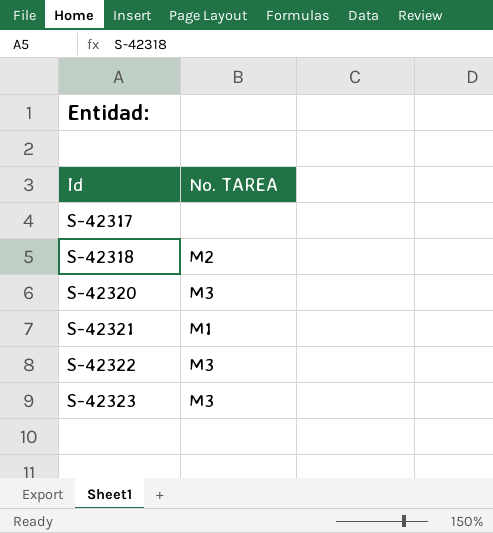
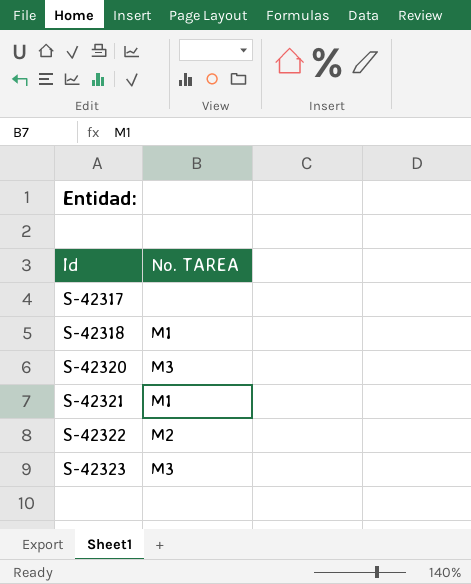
S-42318 | No. TAREA: M2 -> M1
S-42322 | No. TAREA: M3 -> M2

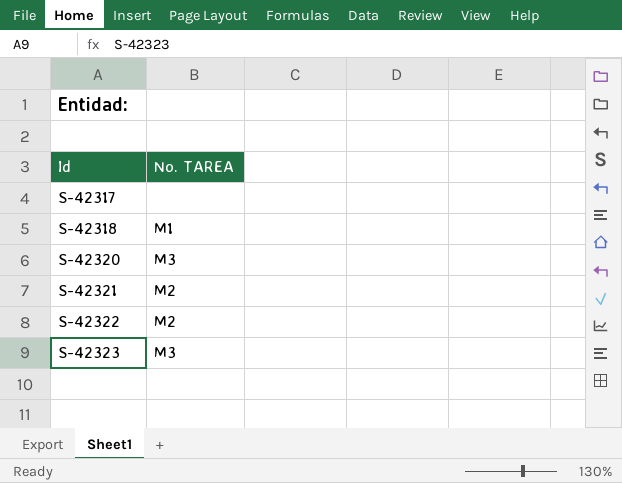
S-42321 | No. TAREA: M1 -> M2

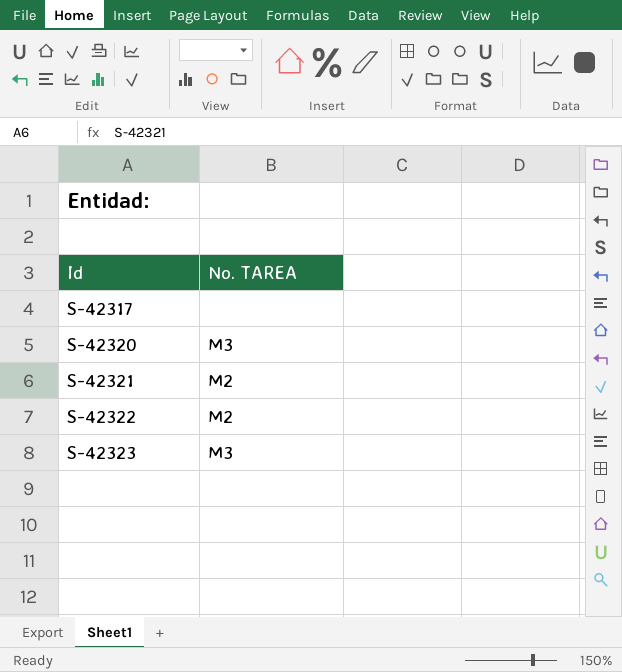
row S-42318: M1 -> none

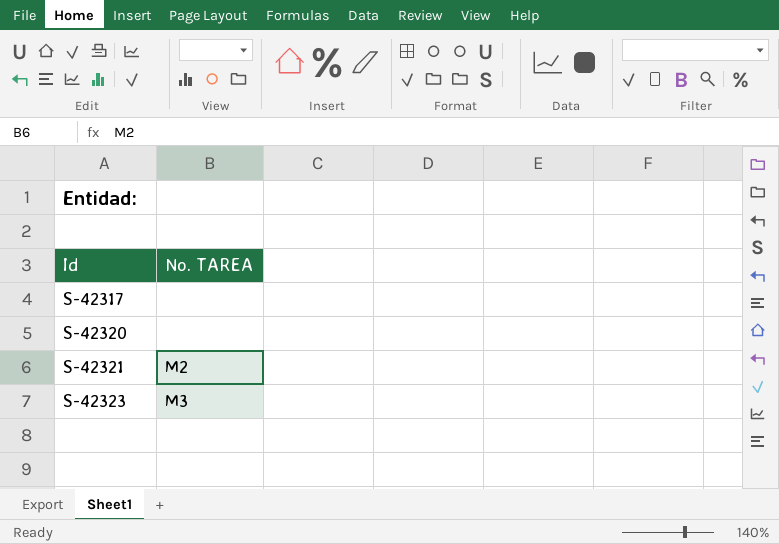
row S-42322: M2 -> none
S-42320 | No. TAREA: M3 -> none

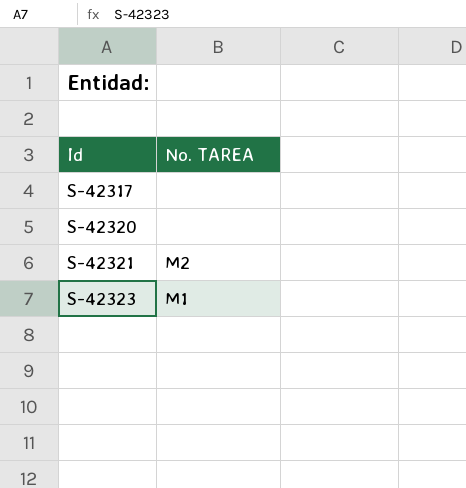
S-42323 | No. TAREA: M3 -> M1

